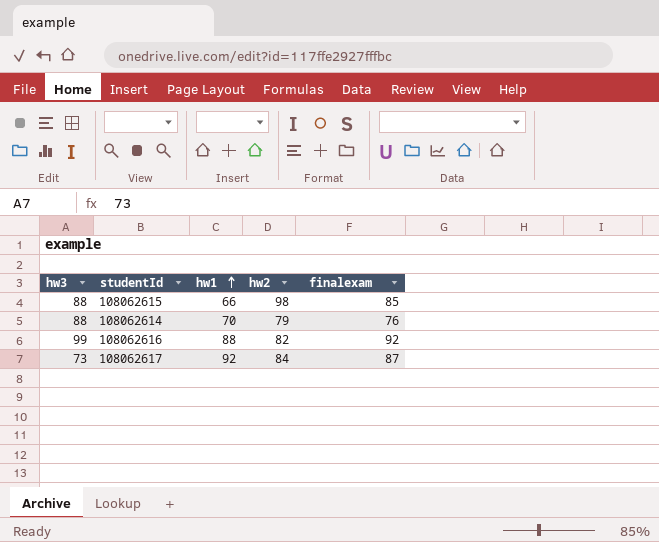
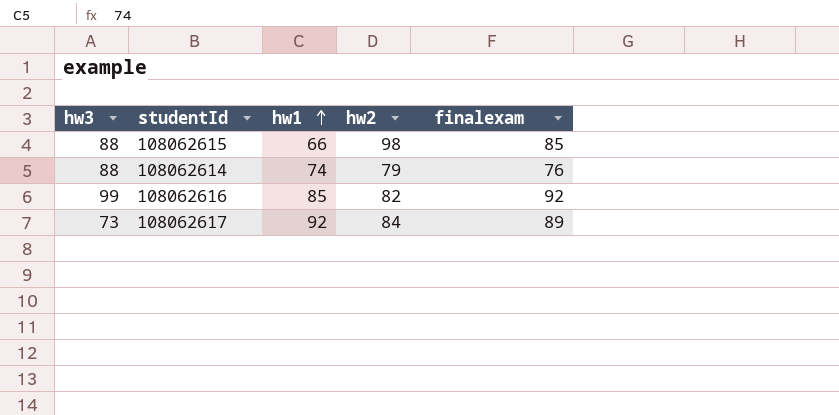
108062614 | hw1: 70 -> 74
108062616 | hw1: 88 -> 85
108062617 | finalexam: 87 -> 89

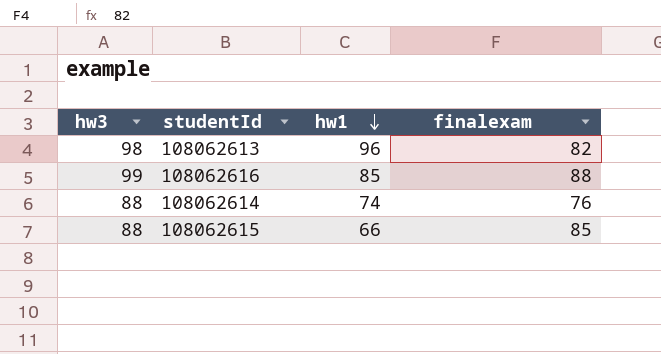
row order: hw1 ascending -> hw1 descending
column hw2 | position: 4 -> none
row 108062617: 73 | 92 | 84 | 89 -> none
row 108062613: none -> 98 | 96 | 82
108062616 | finalexam: 92 -> 88

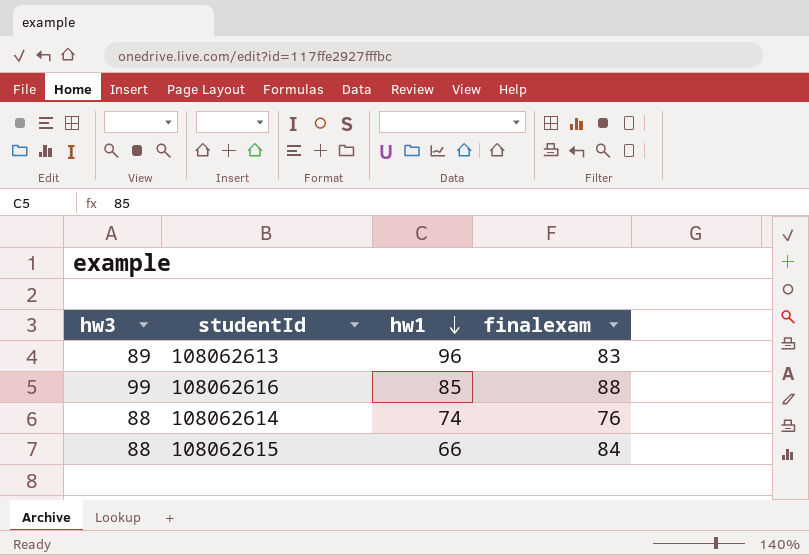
108062613 | hw3: 98 -> 89
108062613 | finalexam: 82 -> 83
108062615 | finalexam: 85 -> 84

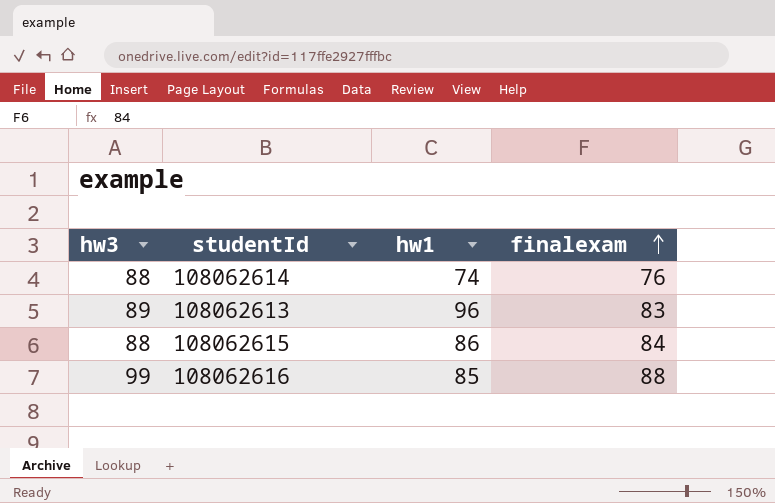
row order: hw1 descending -> finalexam ascending
108062615 | hw1: 66 -> 86

